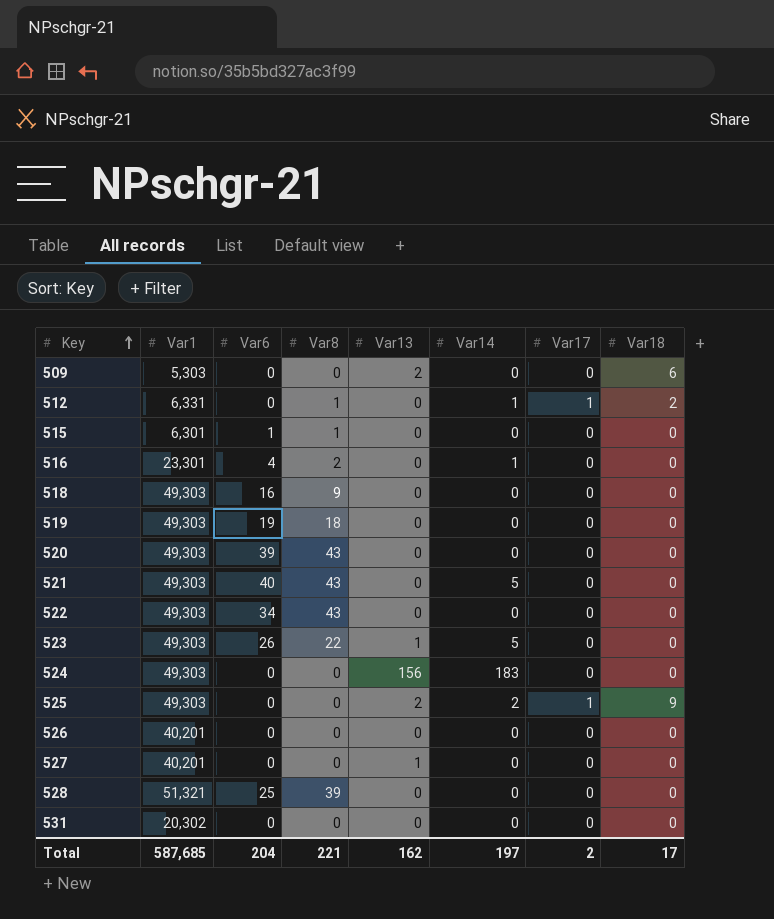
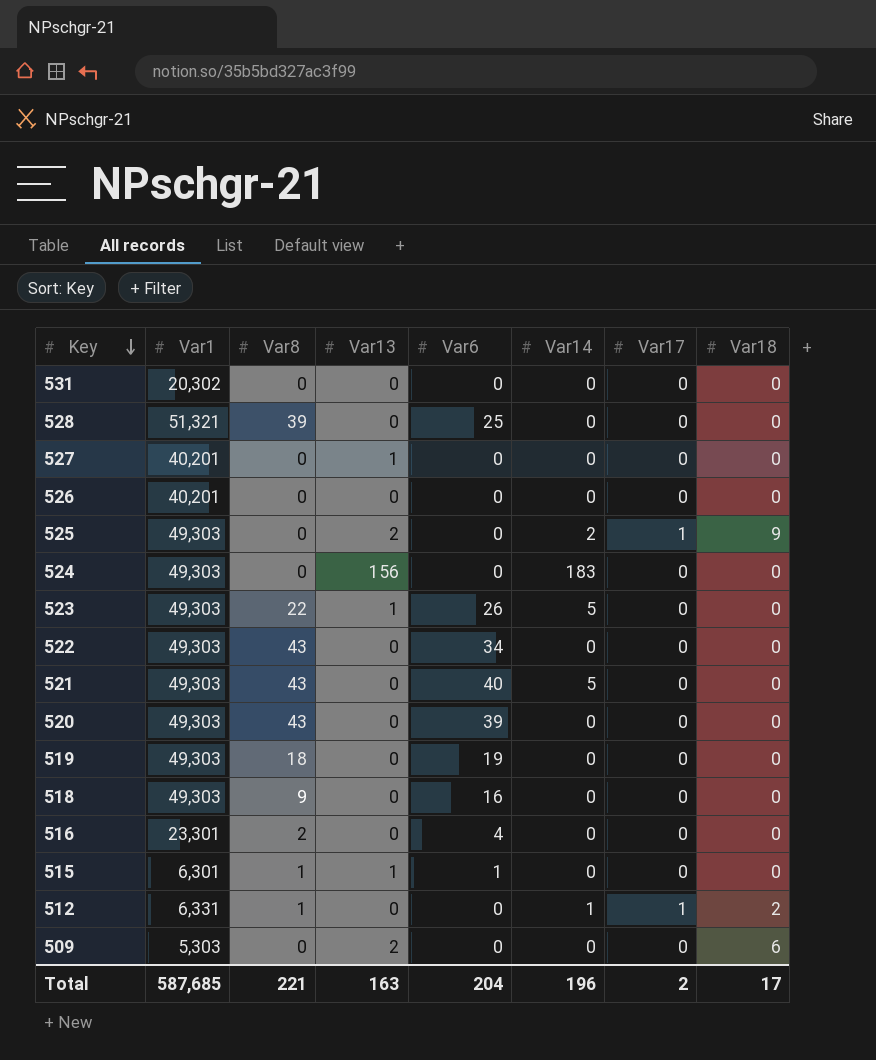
row order: Key ascending -> Key descending
column Var6 | position: 3 -> 5
516 | Var14: 1 -> 0
515 | Var13: 0 -> 1
Total | Var13: 162 -> 163
Total | Var14: 197 -> 196

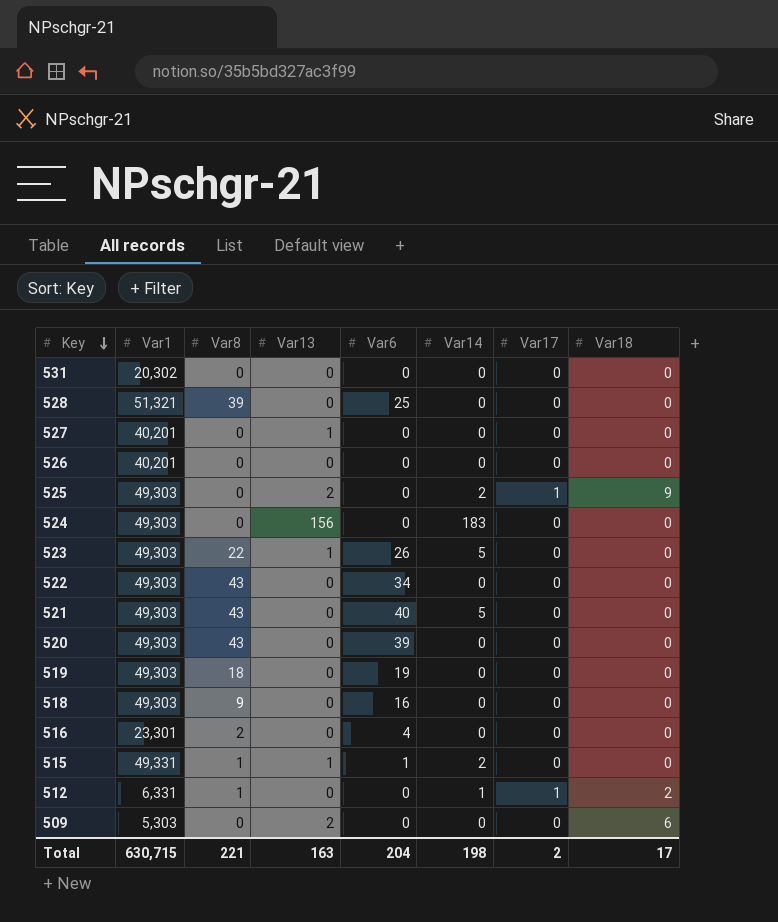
515 | Var1: 6,301 -> 49,331
515 | Var14: 0 -> 2
Total | Var1: 587,685 -> 630,715
Total | Var14: 196 -> 198

